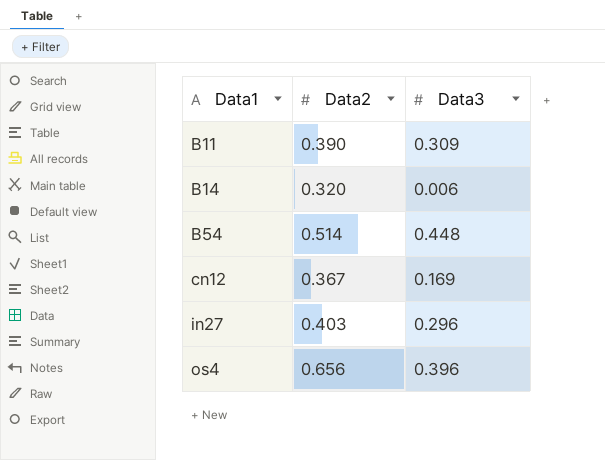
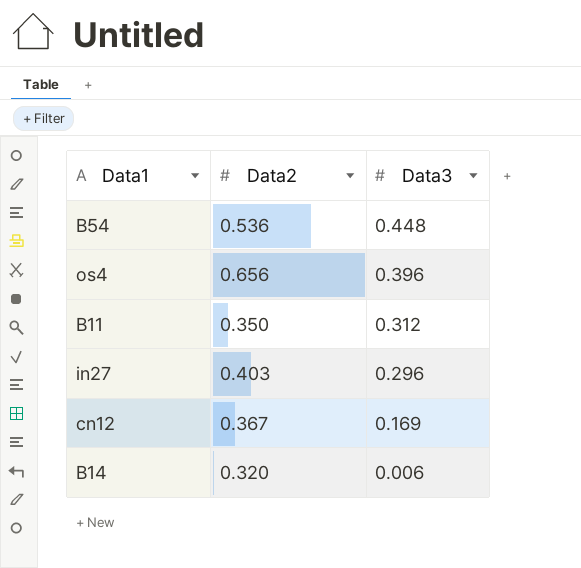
row order: Data1 ascending -> Data3 descending
B54 | Data2: 0.514 -> 0.536
B11 | Data2: 0.390 -> 0.350
B11 | Data3: 0.309 -> 0.312

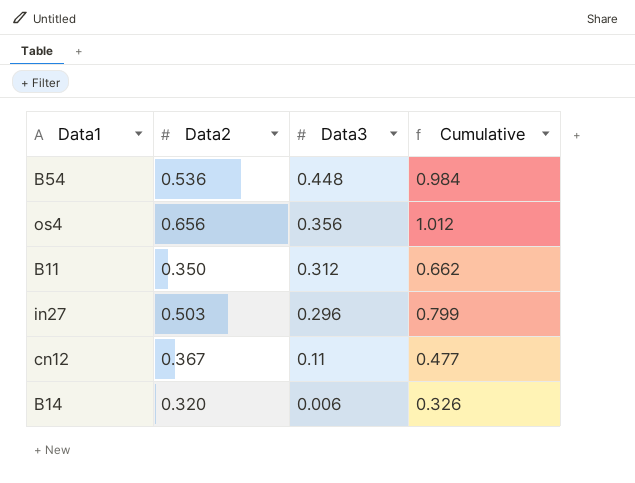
column Cumulative | formula: none -> [Data2] + [Data3]
os4 | Data3: 0.396 -> 0.356
in27 | Data2: 0.403 -> 0.503
cn12 | Data3: 0.169 -> 0.11

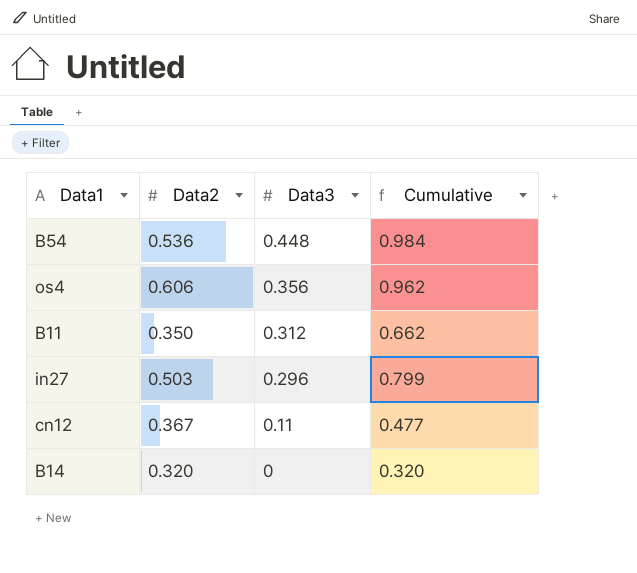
os4 | Data2: 0.656 -> 0.606
os4 | Cumulative: 1.012 -> 0.962
B14 | Data3: 0.006 -> 0
B14 | Cumulative: 0.326 -> 0.320

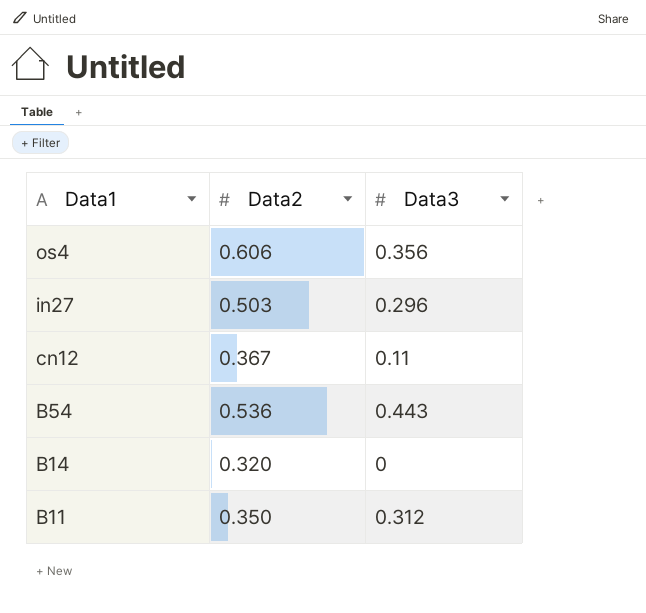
row order: Data3 descending -> Data1 descending
column Cumulative | formula: [Data2] + [Data3] -> none
B54 | Data3: 0.448 -> 0.443

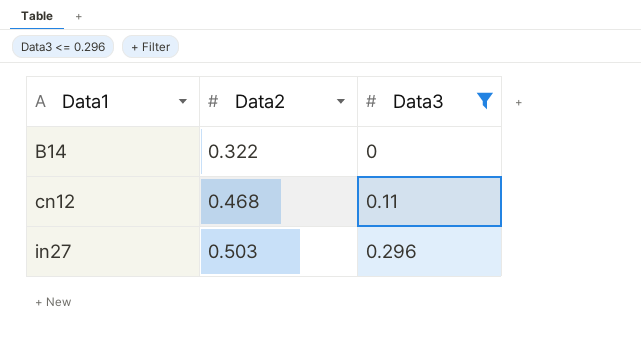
filter: none -> Data3 <= 0.296
row order: Data1 descending -> Data1 ascending
B14 | Data2: 0.320 -> 0.322
cn12 | Data2: 0.367 -> 0.468

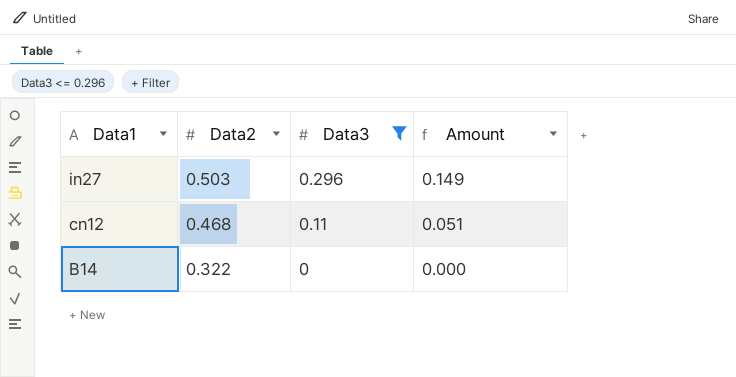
row order: Data1 ascending -> Data1 descending
column Amount | formula: none -> [Data2] * [Data3]

